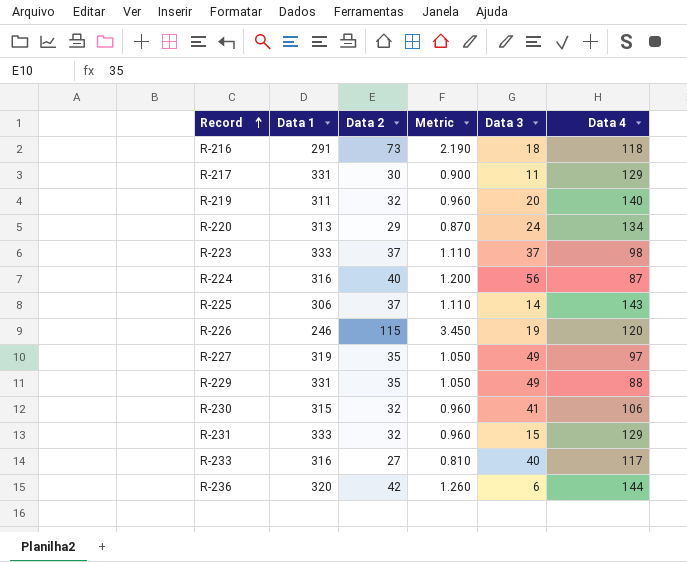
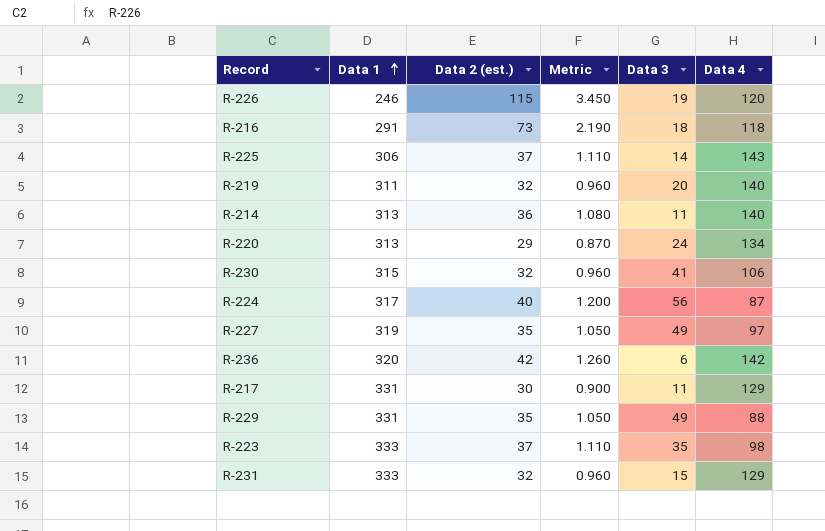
row order: Record ascending -> Data 1 ascending
column name: Data 2 -> Data 2 (est.)
row R-233: 316 | 27 | 0.810 | 40 | 117 -> none
row R-214: none -> 313 | 36 | 1.080 | 11 | 140
R-224 | Data 1: 316 -> 317
R-236 | Data 4: 144 -> 142
R-223 | Data 3: 37 -> 35

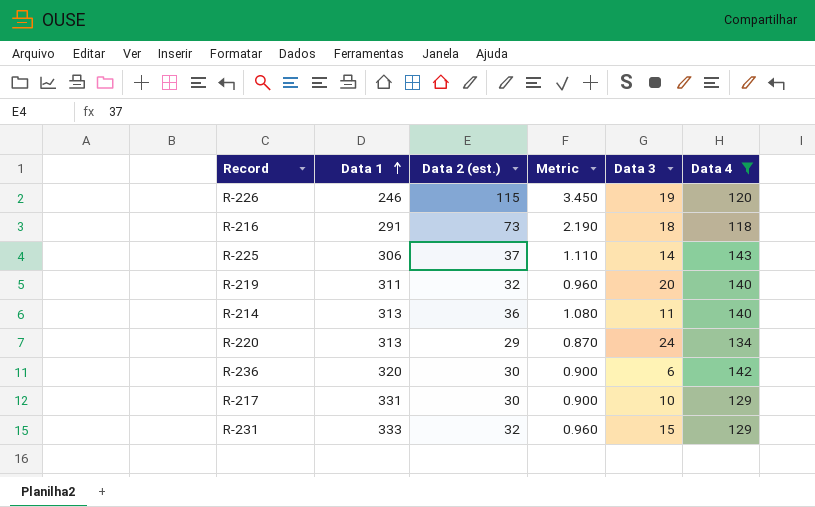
filter: none -> Data 4 >= 118
R-236 | Data 2 (est.): 42 -> 30
R-236 | Metric: 1.260 -> 0.900
R-217 | Data 3: 11 -> 10

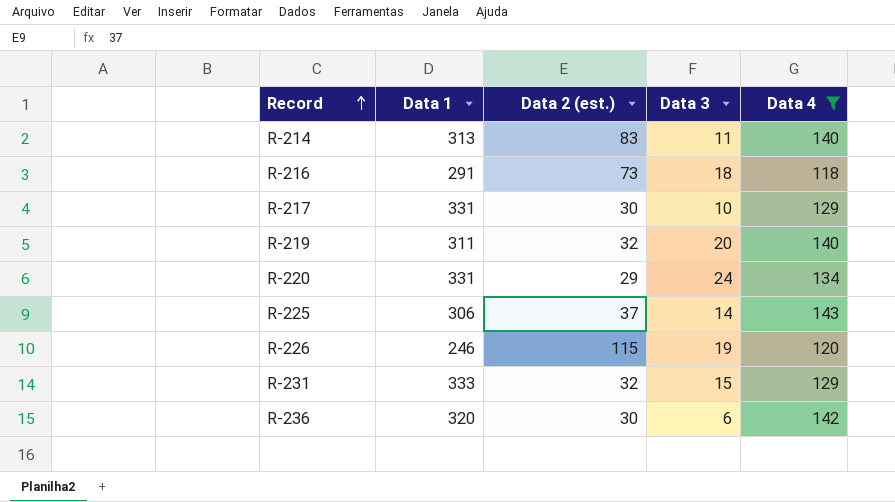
row order: Data 1 ascending -> Record ascending
column Metric | formula: [Data 2 (est.)] * 0.03 -> none
R-214 | Data 2 (est.): 36 -> 83
R-220 | Data 1: 313 -> 331

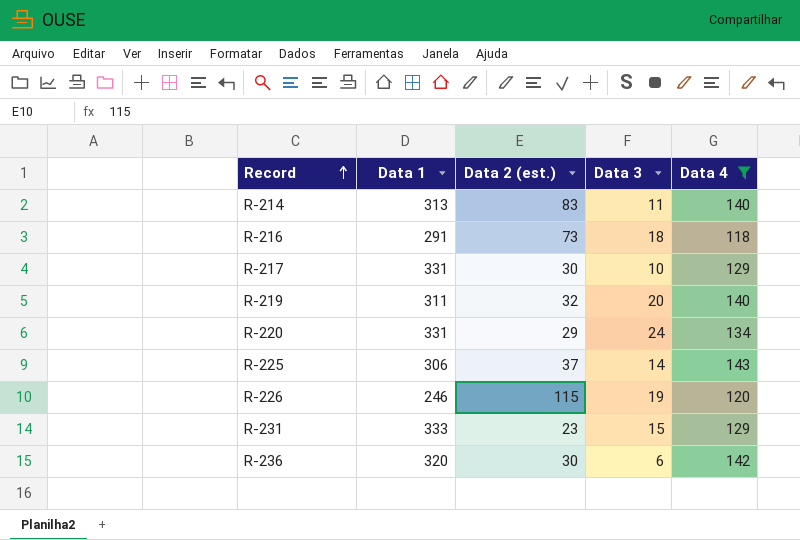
R-231 | Data 2 (est.): 32 -> 23

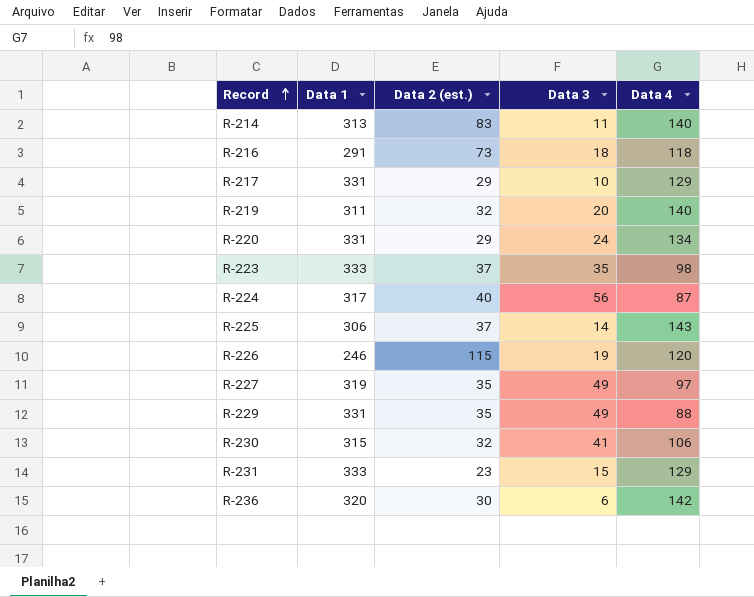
filter: Data 4 >= 118 -> none
R-217 | Data 2 (est.): 30 -> 29

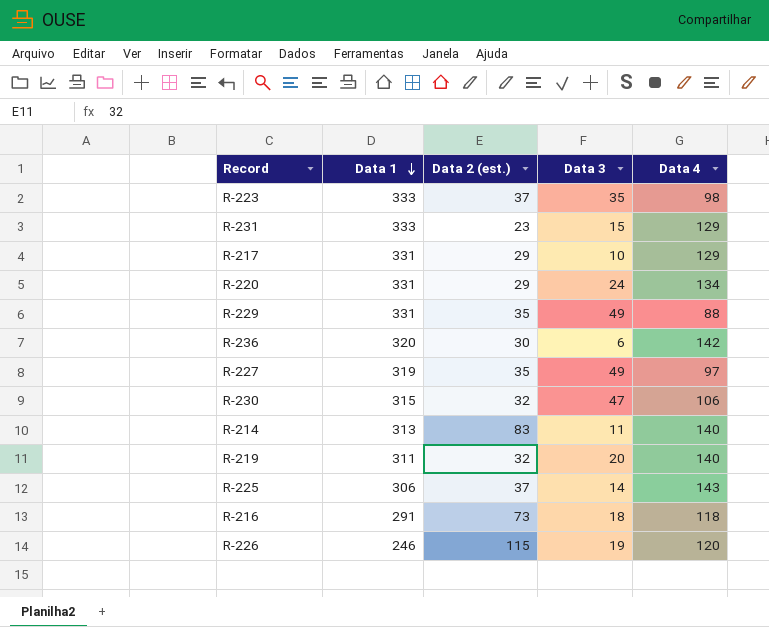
row order: Record ascending -> Data 1 descending
row R-224: 317 | 40 | 56 | 87 -> none
R-230 | Data 3: 41 -> 47

